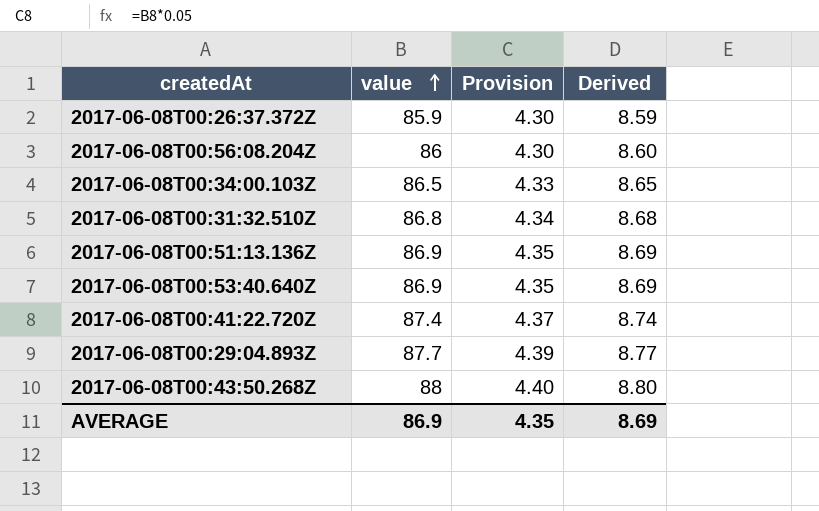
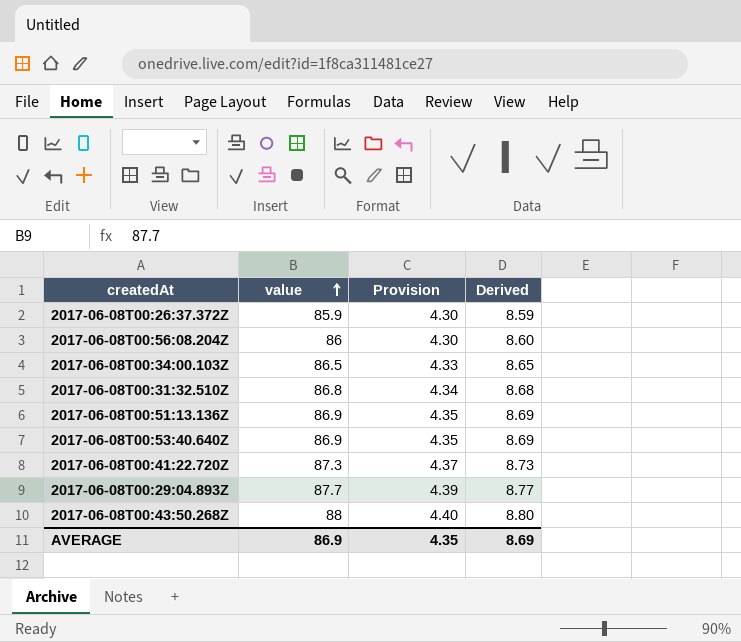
2017-06-08T00:41:22.720Z | value: 87.4 -> 87.3
2017-06-08T00:41:22.720Z | Derived: 8.74 -> 8.73

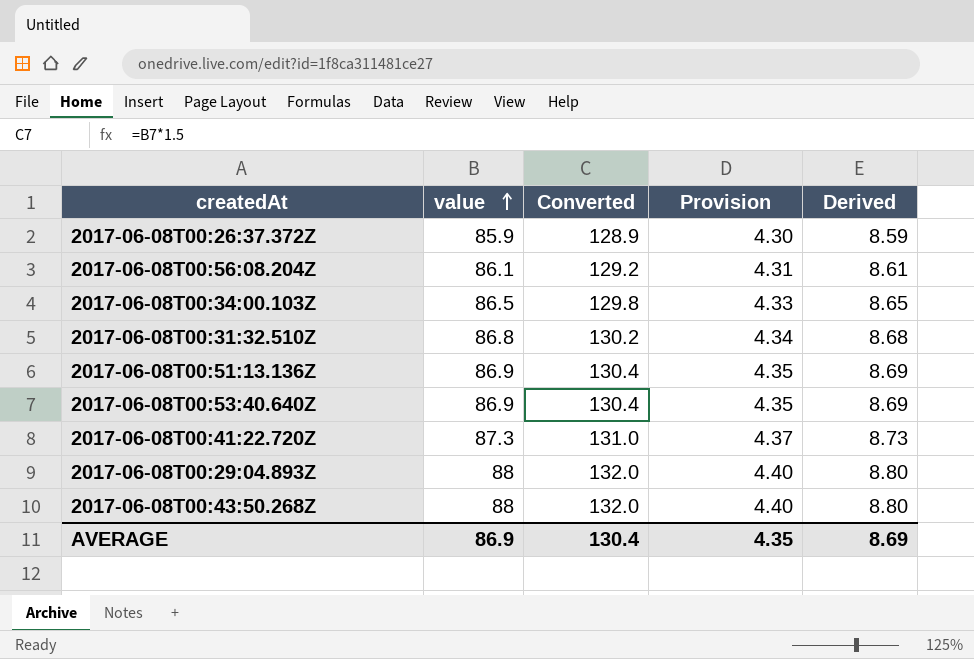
column Converted | formula: none -> [value] * 1.5
2017-06-08T00:56:08.204Z | value: 86 -> 86.1
2017-06-08T00:56:08.204Z | Provision: 4.30 -> 4.31
2017-06-08T00:56:08.204Z | Derived: 8.60 -> 8.61
2017-06-08T00:29:04.893Z | value: 87.7 -> 88
2017-06-08T00:29:04.893Z | Provision: 4.39 -> 4.40
2017-06-08T00:29:04.893Z | Derived: 8.77 -> 8.80

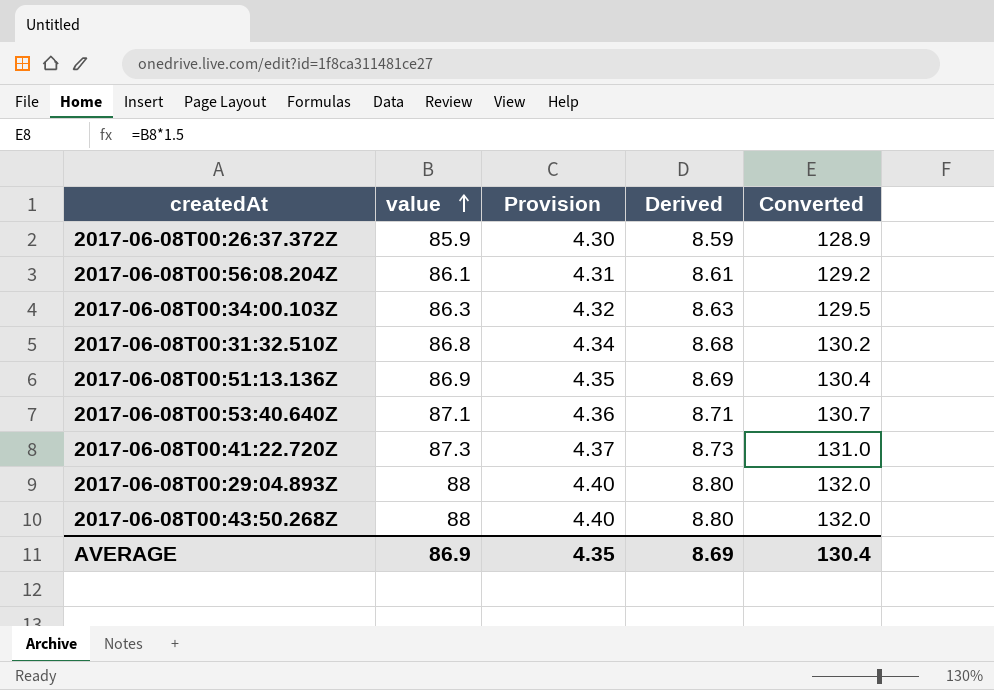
column Converted | position: 3 -> 5
2017-06-08T00:34:00.103Z | value: 86.5 -> 86.3
2017-06-08T00:34:00.103Z | Provision: 4.33 -> 4.32
2017-06-08T00:34:00.103Z | Derived: 8.65 -> 8.63
2017-06-08T00:34:00.103Z | Converted: 129.8 -> 129.5
2017-06-08T00:53:40.640Z | value: 86.9 -> 87.1
2017-06-08T00:53:40.640Z | Provision: 4.35 -> 4.36
2017-06-08T00:53:40.640Z | Derived: 8.69 -> 8.71
2017-06-08T00:53:40.640Z | Converted: 130.4 -> 130.7

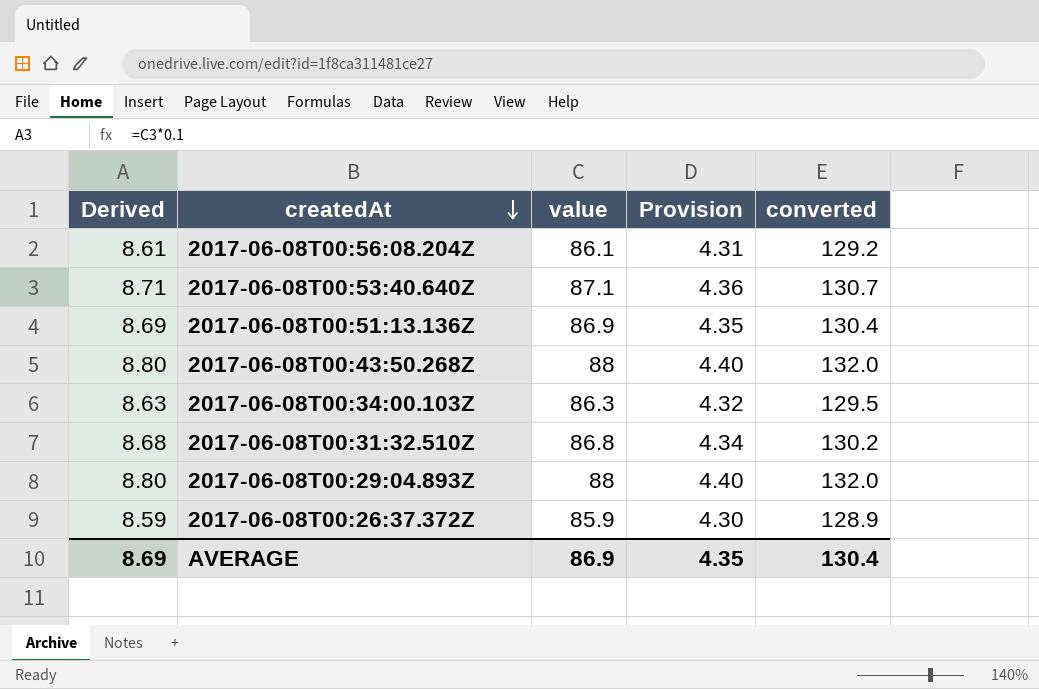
row order: value ascending -> createdAt descending
column Derived | position: 4 -> 1
column name: Converted -> converted
row 2017-06-08T00:41:22.720Z: 87.3 | 4.37 | 8.73 | 131.0 -> none

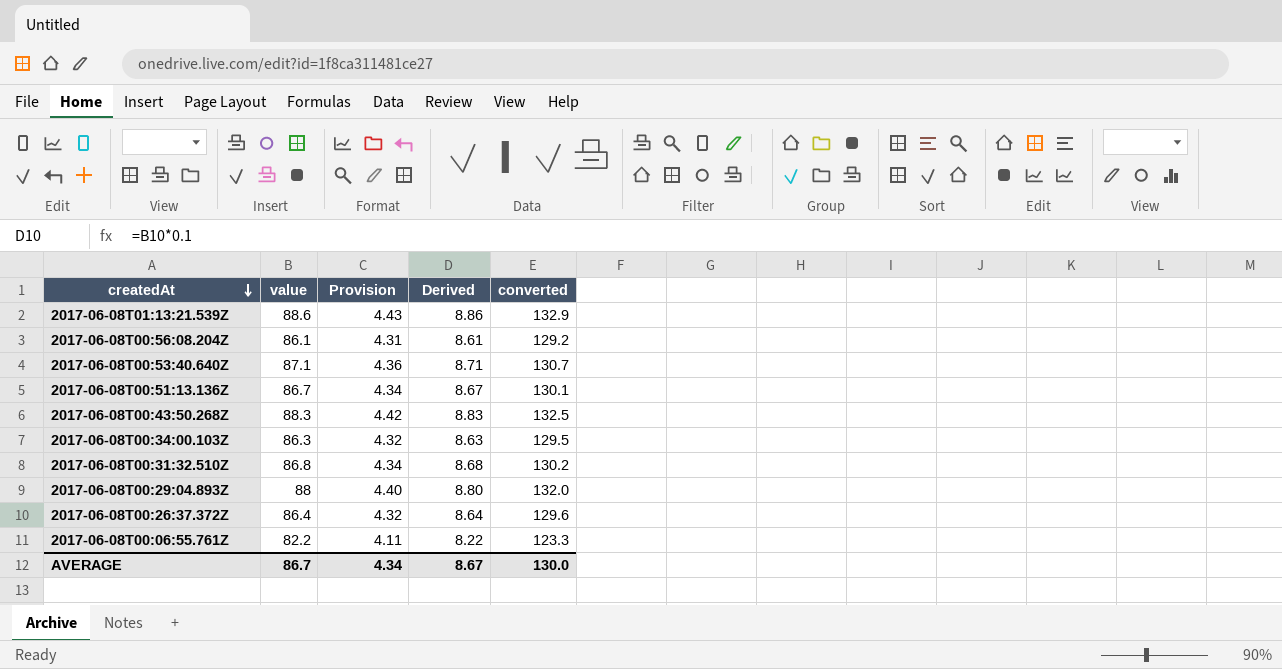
column Derived | position: 1 -> 4
row 2017-06-08T01:13:21.539Z: none -> 88.6 | 4.43 | 8.86 | 132.9
2017-06-08T00:51:13.136Z | value: 86.9 -> 86.7
2017-06-08T00:51:13.136Z | Provision: 4.35 -> 4.34
2017-06-08T00:51:13.136Z | Derived: 8.69 -> 8.67
2017-06-08T00:51:13.136Z | converted: 130.4 -> 130.1
2017-06-08T00:43:50.268Z | value: 88 -> 88.3
2017-06-08T00:43:50.268Z | Provision: 4.40 -> 4.42
2017-06-08T00:43:50.268Z | Derived: 8.80 -> 8.83
2017-06-08T00:43:50.268Z | converted: 132.0 -> 132.5
2017-06-08T00:26:37.372Z | value: 85.9 -> 86.4
2017-06-08T00:26:37.372Z | Provision: 4.30 -> 4.32
2017-06-08T00:26:37.372Z | Derived: 8.59 -> 8.64
2017-06-08T00:26:37.372Z | converted: 128.9 -> 129.6
row 2017-06-08T00:06:55.761Z: none -> 82.2 | 4.11 | 8.22 | 123.3
AVERAGE | value: 86.9 -> 86.7
AVERAGE | Provision: 4.35 -> 4.34
AVERAGE | Derived: 8.69 -> 8.67
AVERAGE | converted: 130.4 -> 130.0

